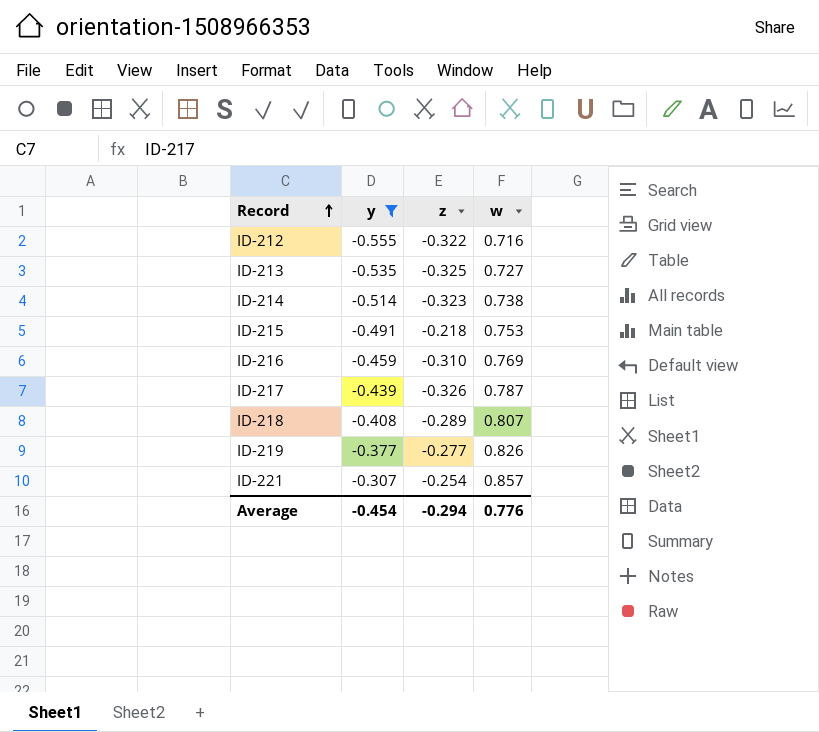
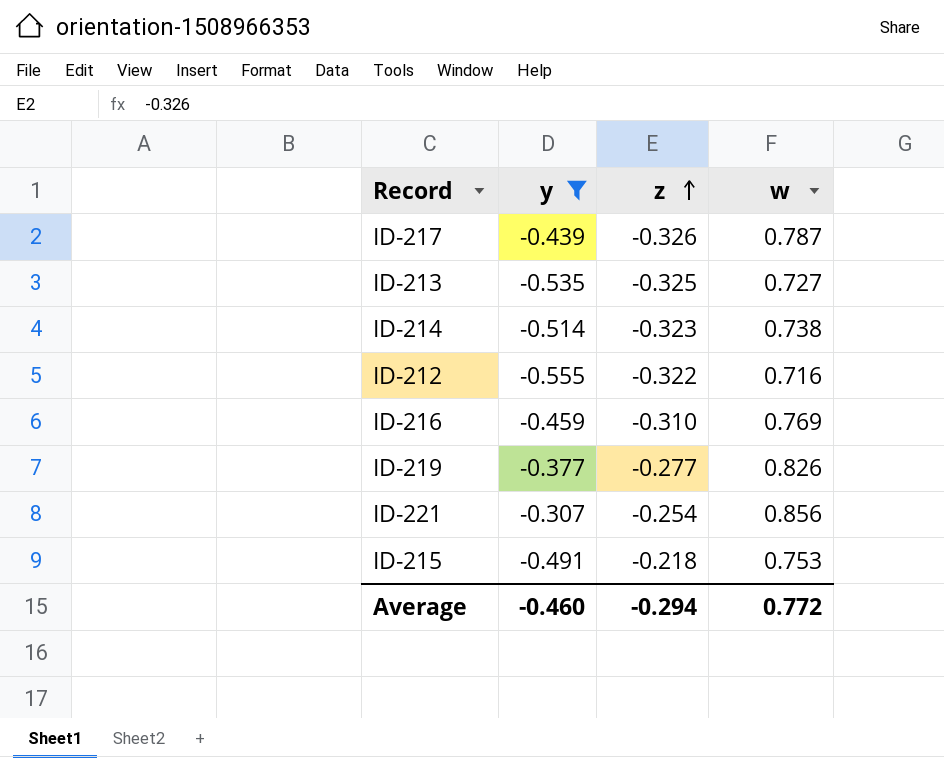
row order: Record ascending -> z ascending
row ID-218: -0.408 | -0.289 | 0.807 -> none
ID-221 | w: 0.857 -> 0.856
Average | y: -0.454 -> -0.460
Average | w: 0.776 -> 0.772

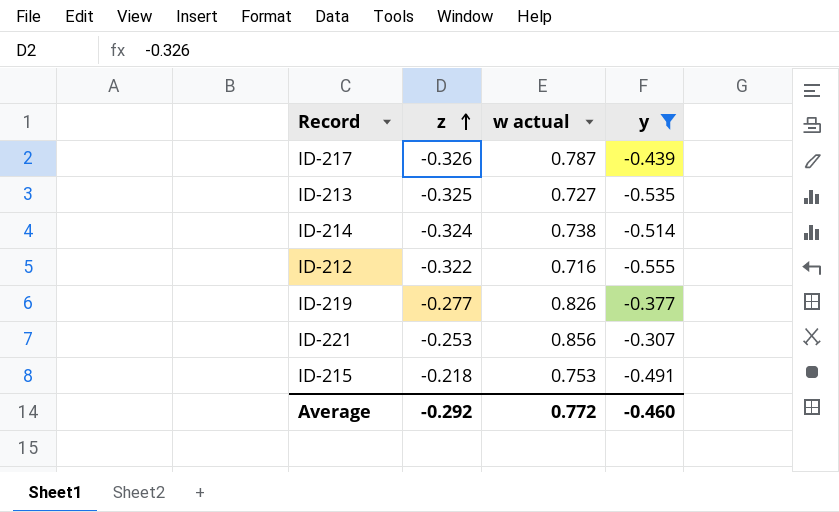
column name: w -> w actual
column y | position: 2 -> 4
row ID-216: -0.459 | -0.310 | 0.769 -> none
ID-214 | z: -0.323 -> -0.324
ID-221 | z: -0.254 -> -0.253
Average | z: -0.294 -> -0.292

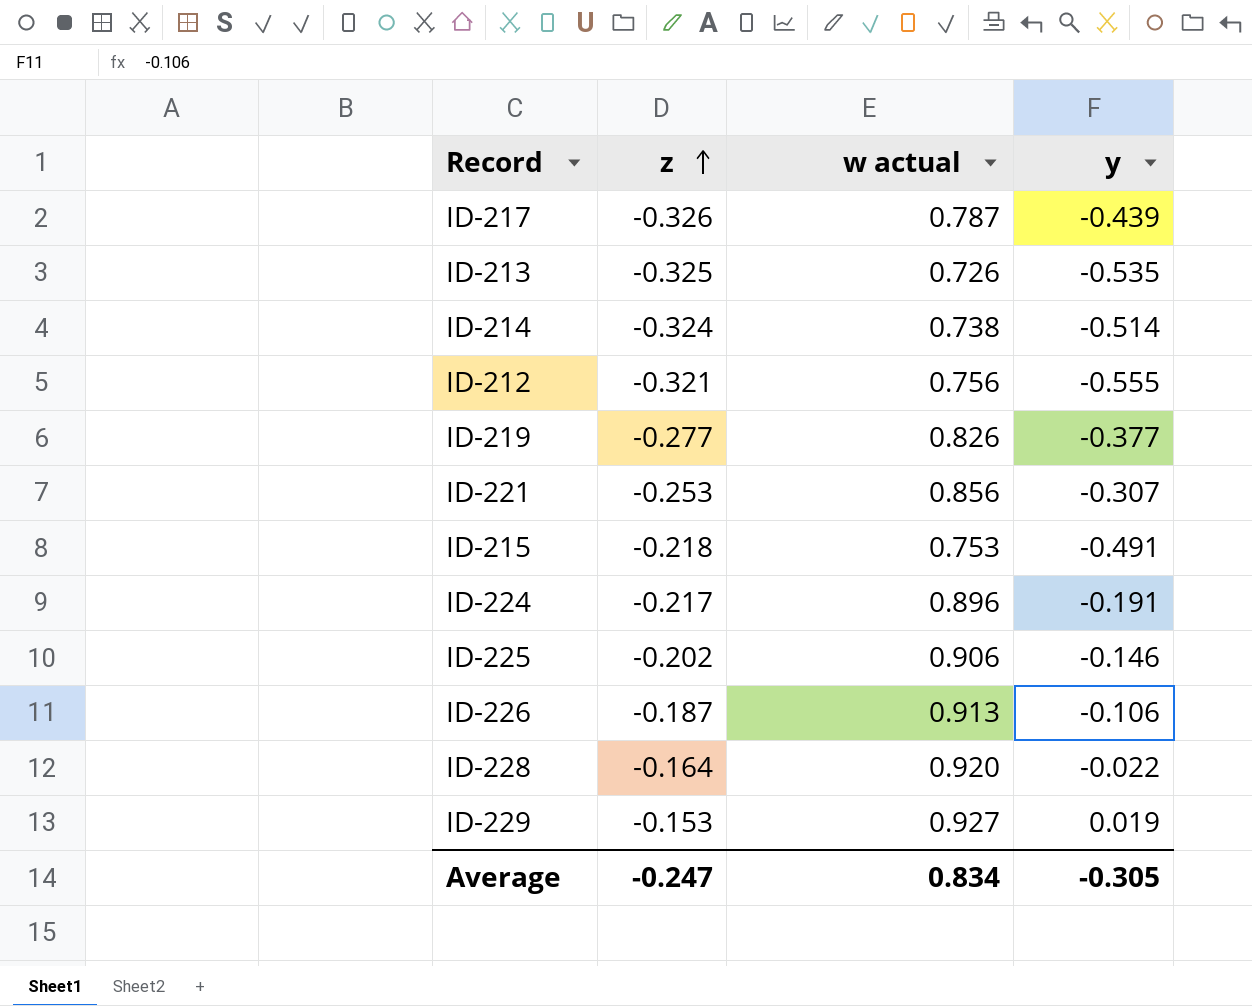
filter: y <= -0.307 -> none
ID-213 | w actual: 0.727 -> 0.726
ID-212 | z: -0.322 -> -0.321
ID-212 | w actual: 0.716 -> 0.756
Average | z: -0.292 -> -0.247
Average | w actual: 0.772 -> 0.834
Average | y: -0.460 -> -0.305

